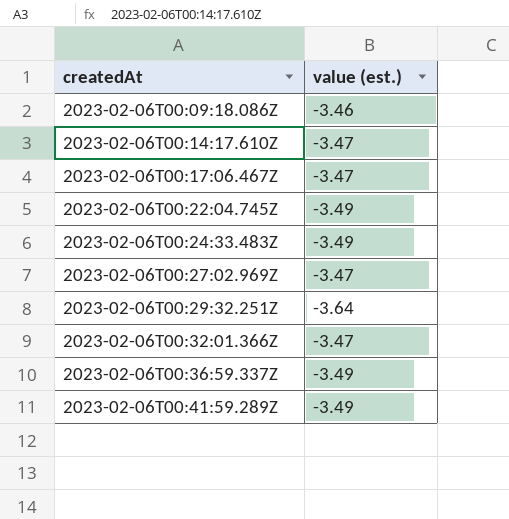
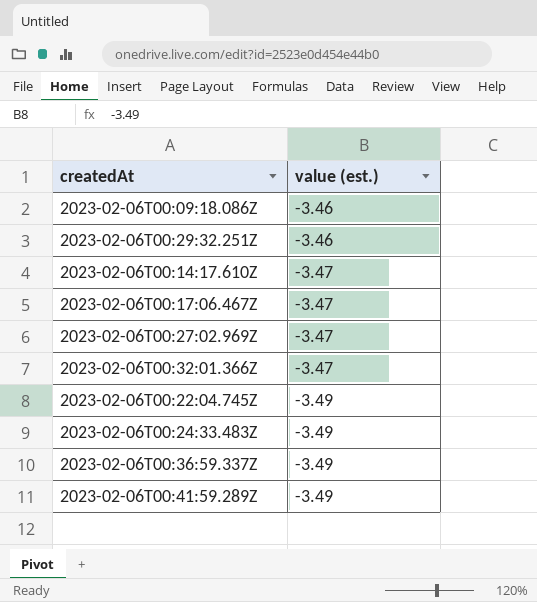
row order: createdAt ascending -> value (est.) descending
2023-02-06T00:29:32.251Z | value (est.): -3.64 -> -3.46

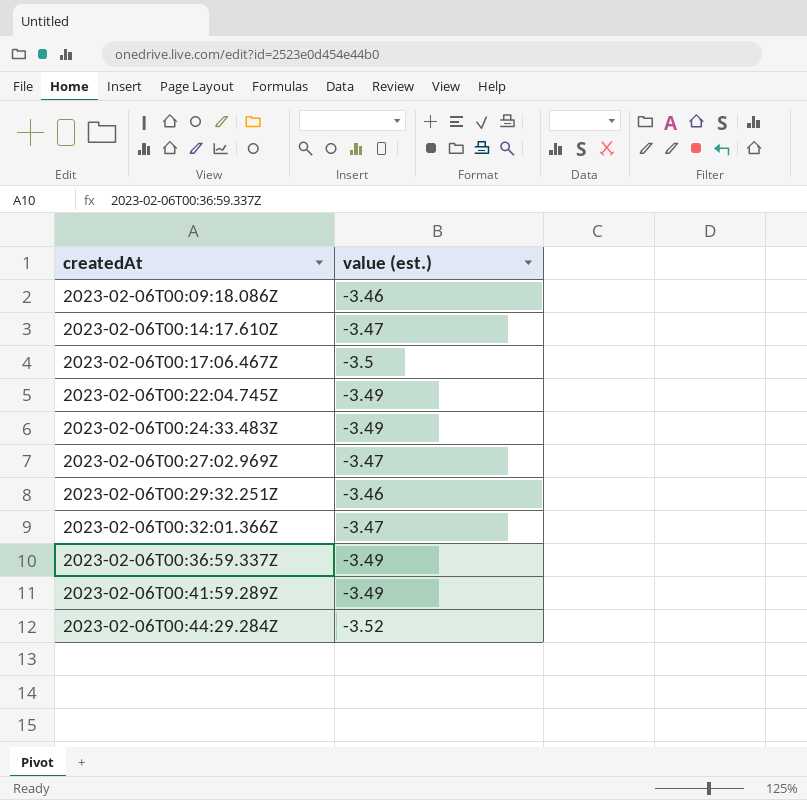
row order: value (est.) descending -> createdAt ascending
2023-02-06T00:17:06.467Z | value (est.): -3.47 -> -3.5
row 2023-02-06T00:44:29.284Z: none -> -3.52

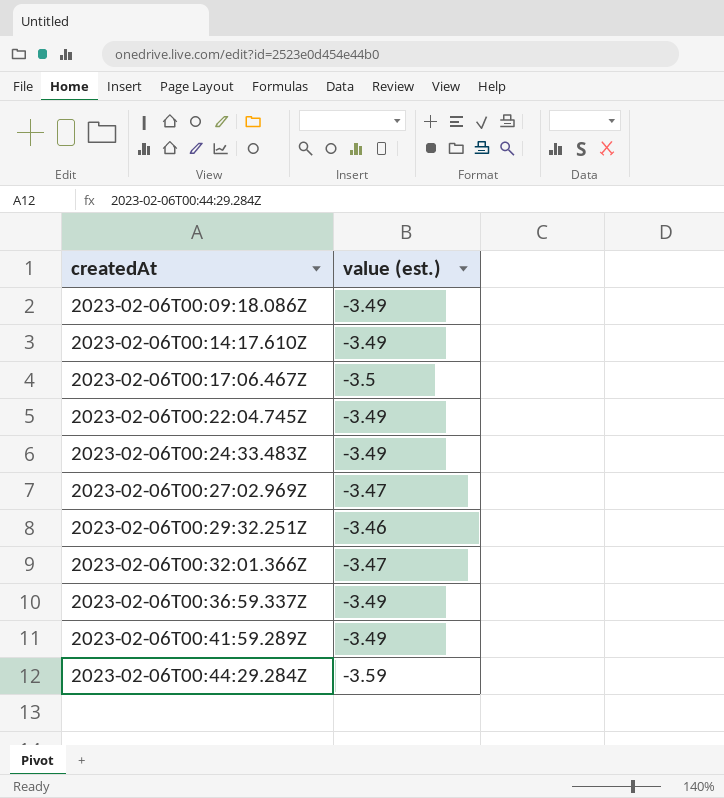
2023-02-06T00:09:18.086Z | value (est.): -3.46 -> -3.49
2023-02-06T00:14:17.610Z | value (est.): -3.47 -> -3.49
2023-02-06T00:44:29.284Z | value (est.): -3.52 -> -3.59

